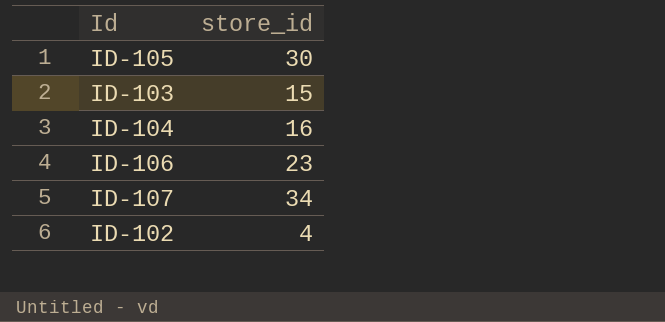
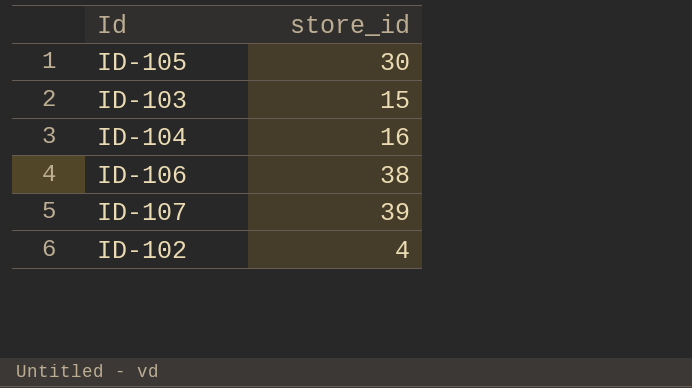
ID-106 | store_id: 23 -> 38
ID-107 | store_id: 34 -> 39

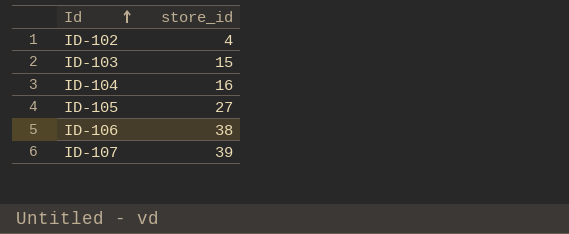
row order: none -> Id ascending
ID-105 | store_id: 30 -> 27

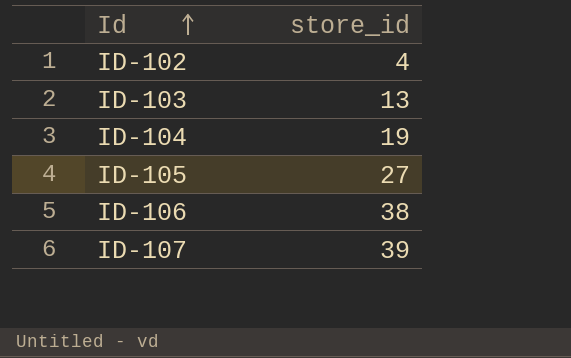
ID-103 | store_id: 15 -> 13
ID-104 | store_id: 16 -> 19

